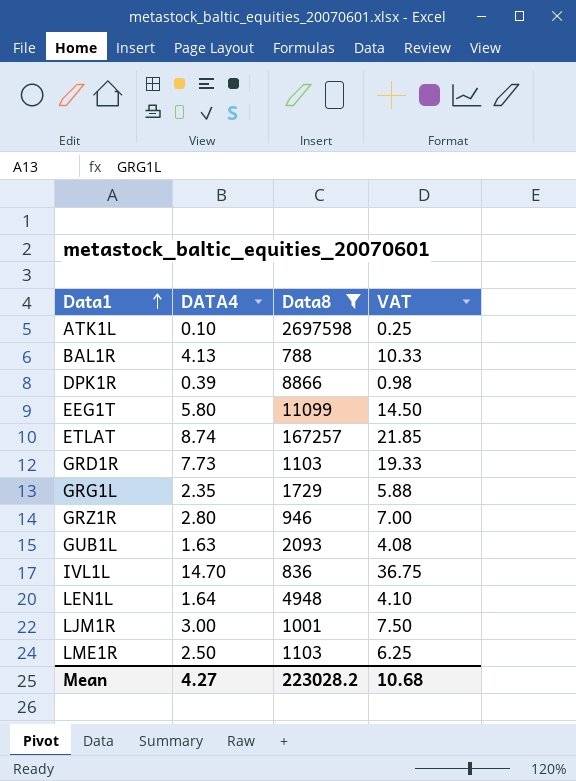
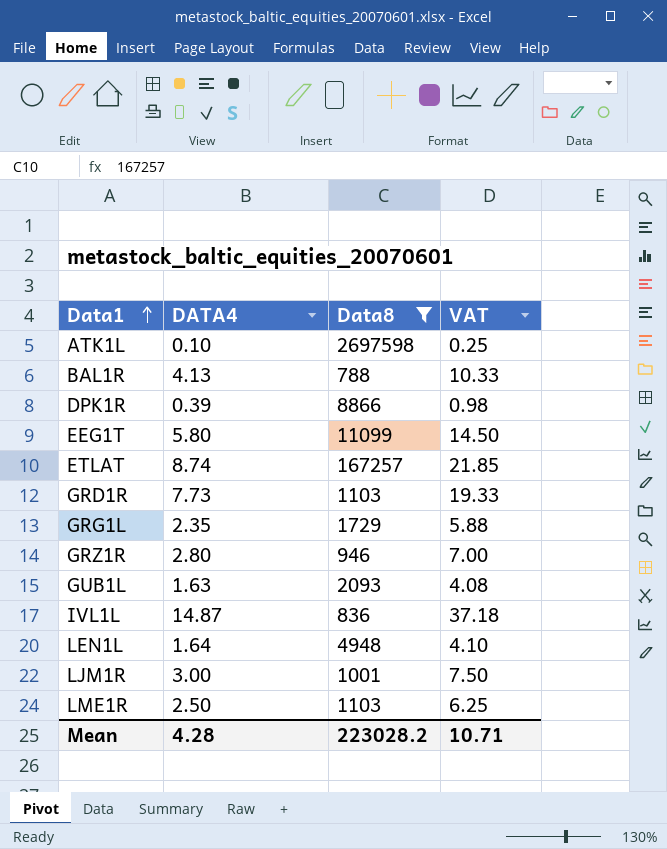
IVL1L | DATA4: 14.70 -> 14.87
IVL1L | VAT: 36.75 -> 37.18
Mean | DATA4: 4.27 -> 4.28
Mean | VAT: 10.68 -> 10.71

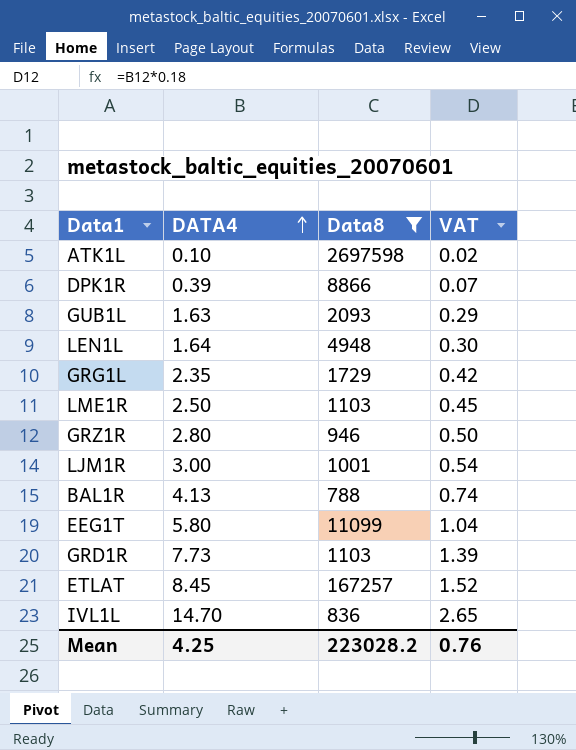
row order: Data1 ascending -> DATA4 ascending
column VAT | formula: [DATA4] * 2.5 -> [DATA4] * 0.18
ETLAT | DATA4: 8.74 -> 8.45
IVL1L | DATA4: 14.87 -> 14.70
Mean | DATA4: 4.28 -> 4.25
Mean | VAT: 10.71 -> 0.76

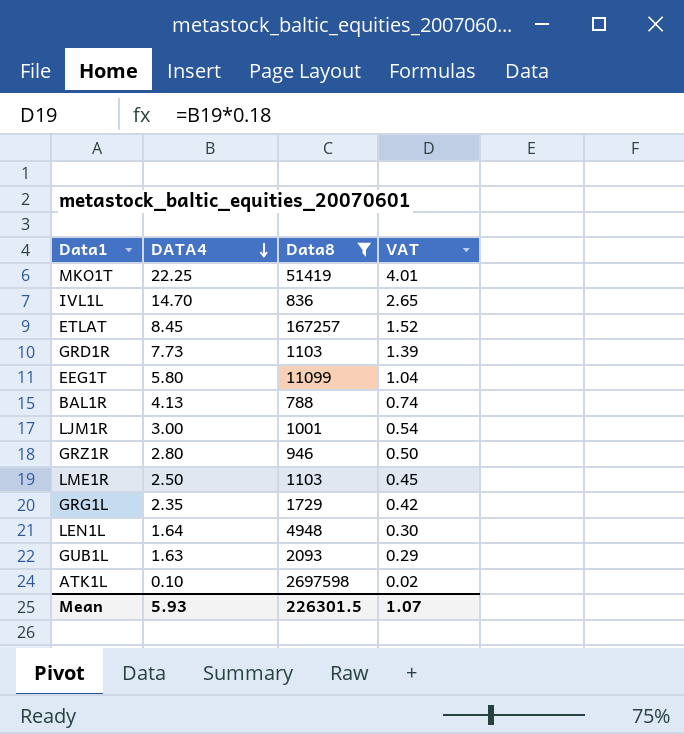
row order: DATA4 ascending -> DATA4 descending
row DPK1R: 0.39 | 8866 | 0.07 -> none
row MKO1T: none -> 22.25 | 51419 | 4.01
Mean | DATA4: 4.25 -> 5.93
Mean | Data8: 223028.2 -> 226301.5
Mean | VAT: 0.76 -> 1.07

